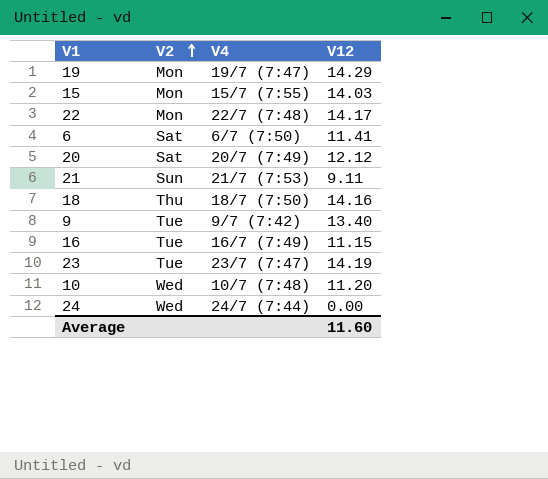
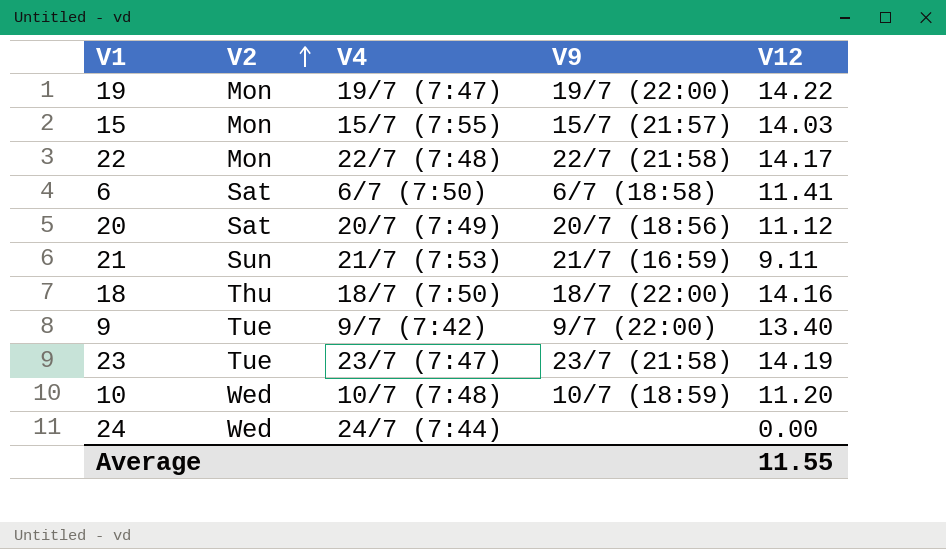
column V9 | position: none -> 4
row 16: Tue | 16/7 (7:49) | 11.15 -> none
19 | V12: 14.29 -> 14.22
20 | V12: 12.12 -> 11.12
Average | V12: 11.60 -> 11.55

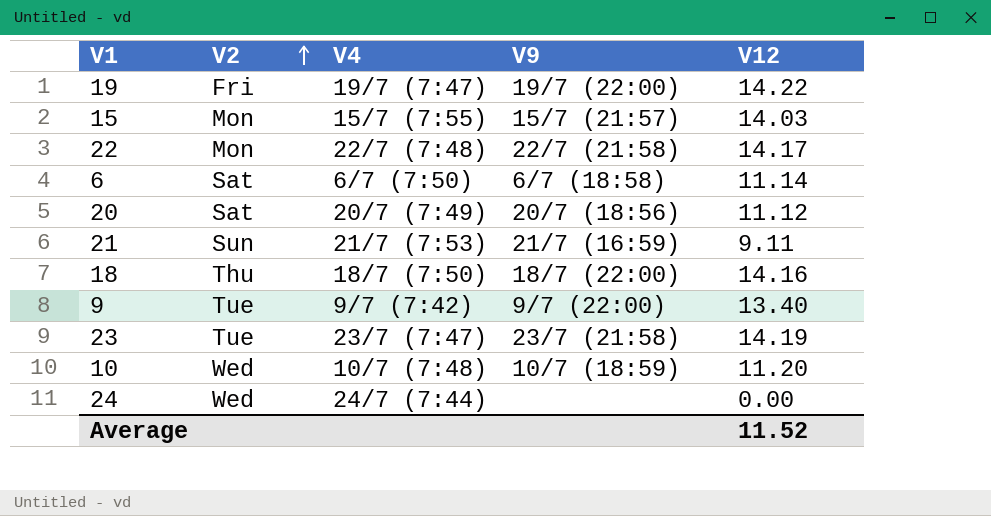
19 | V2: Mon -> Fri
6 | V12: 11.41 -> 11.14
Average | V12: 11.55 -> 11.52

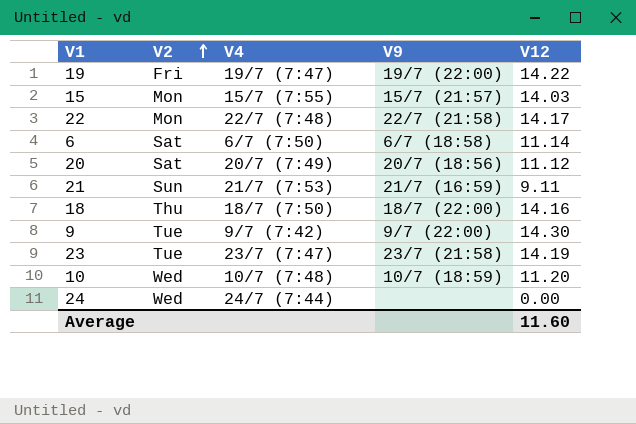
9 | V12: 13.40 -> 14.30
Average | V12: 11.52 -> 11.60

